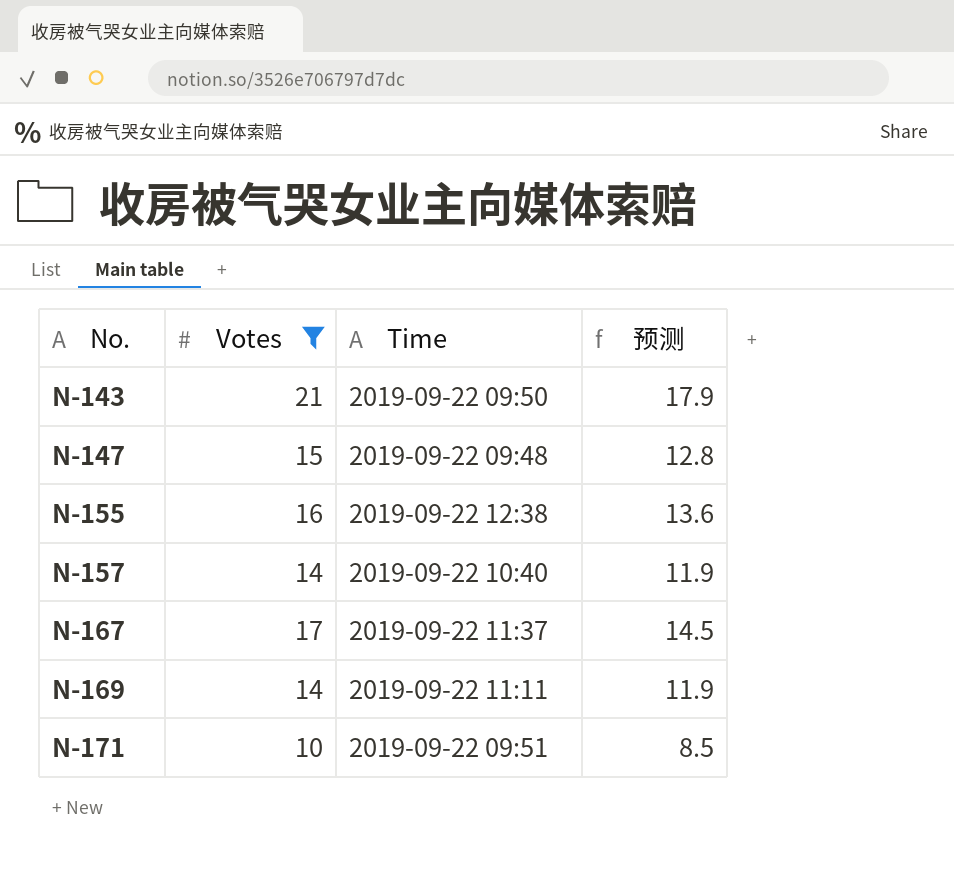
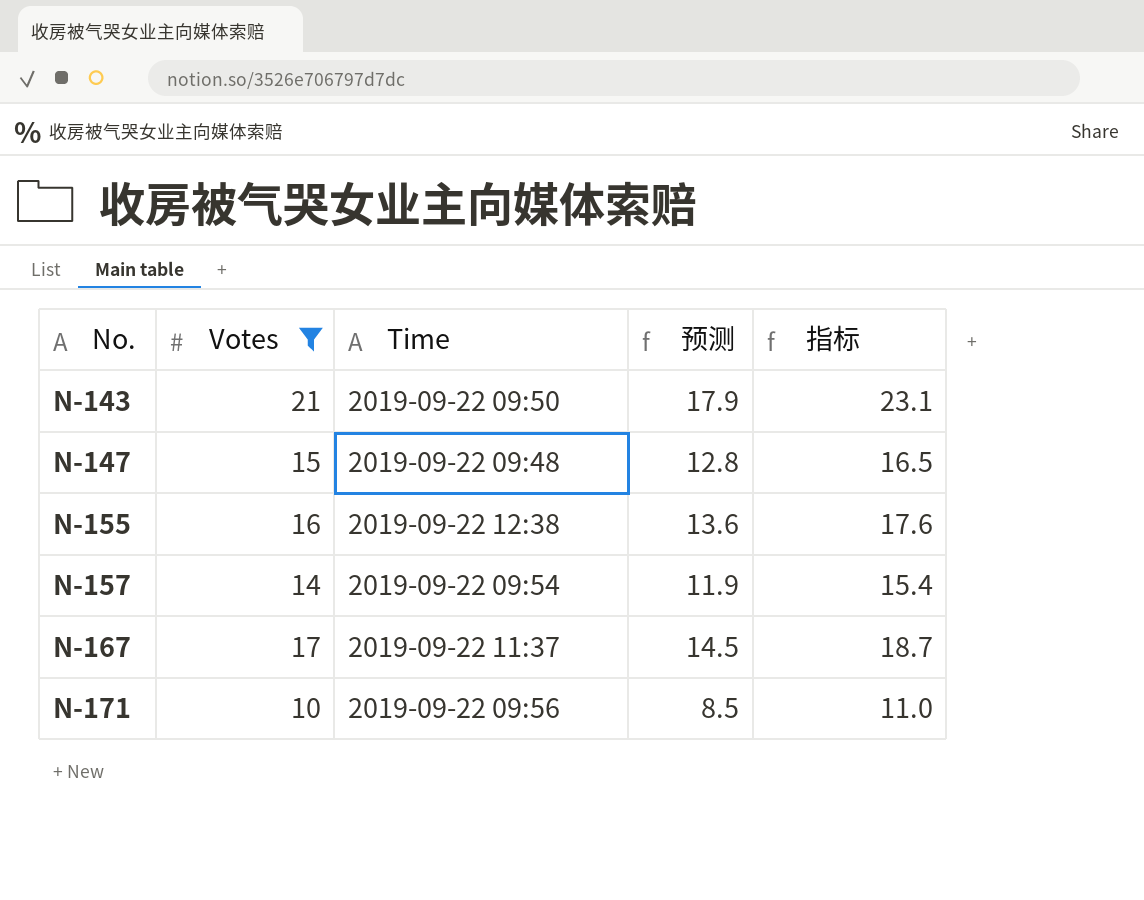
column 指标 | formula: none -> [Votes] * 1.1
row N-169: 14 | 2019-09-22 11:11 | 11.9 -> none
N-157 | Time: 2019-09-22 10:40 -> 2019-09-22 09:54
N-171 | Time: 2019-09-22 09:51 -> 2019-09-22 09:56

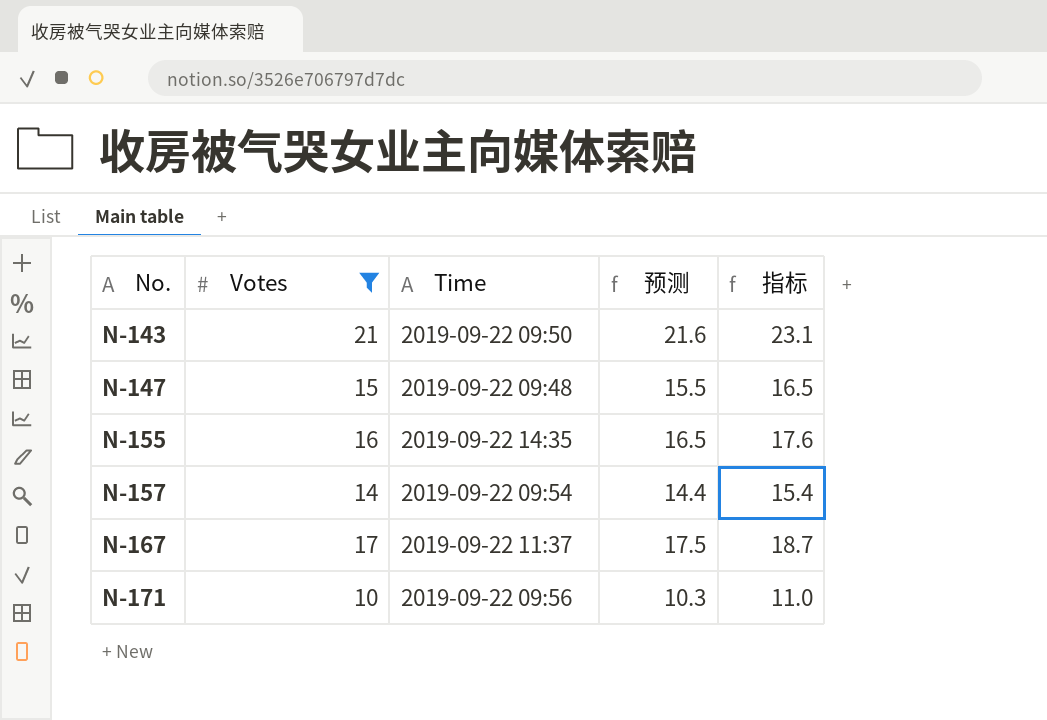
column 预测 | formula: [Votes] * 0.85 -> [Votes] * 1.03
N-155 | Time: 2019-09-22 12:38 -> 2019-09-22 14:35

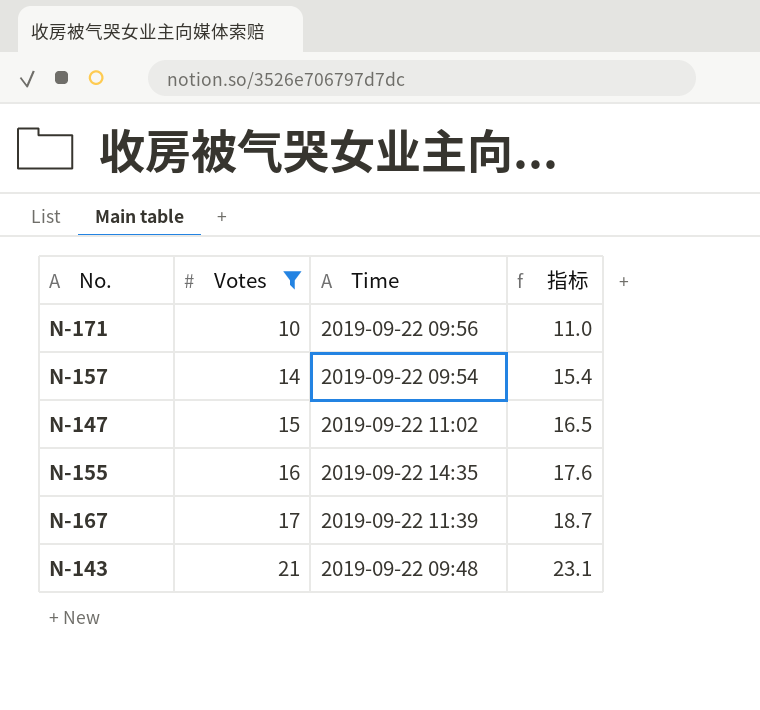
row order: No. ascending -> Votes ascending
column 预测 | formula: [Votes] * 1.03 -> none
N-147 | Time: 2019-09-22 09:48 -> 2019-09-22 11:02
N-167 | Time: 2019-09-22 11:37 -> 2019-09-22 11:39
N-143 | Time: 2019-09-22 09:50 -> 2019-09-22 09:48

